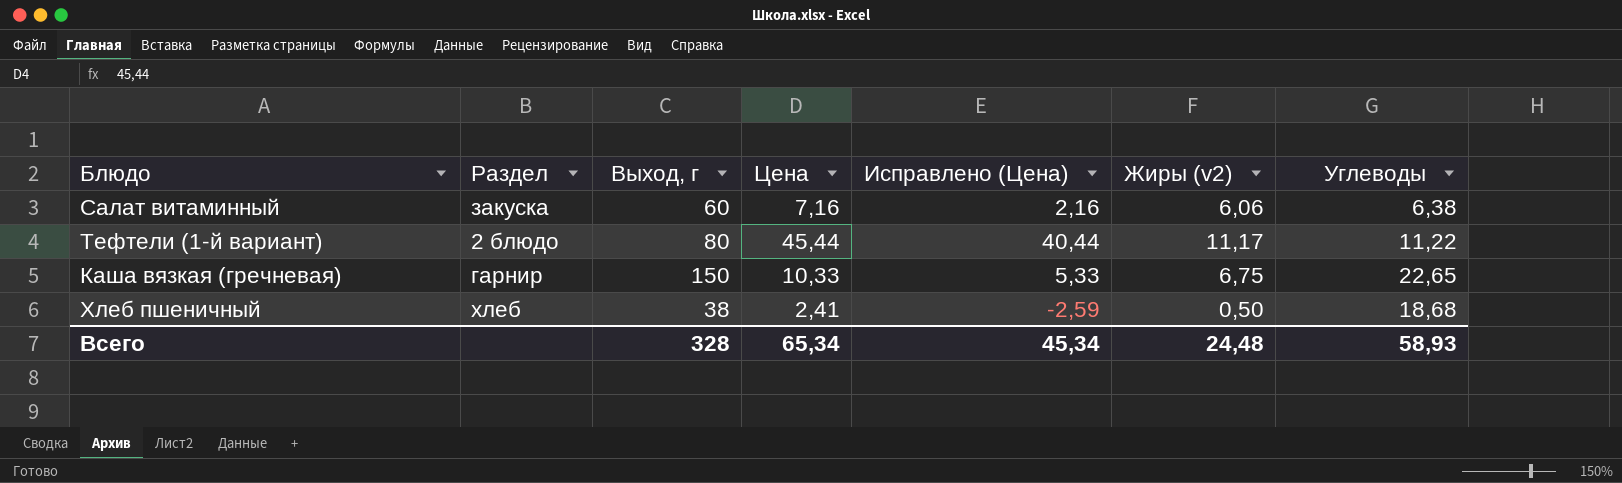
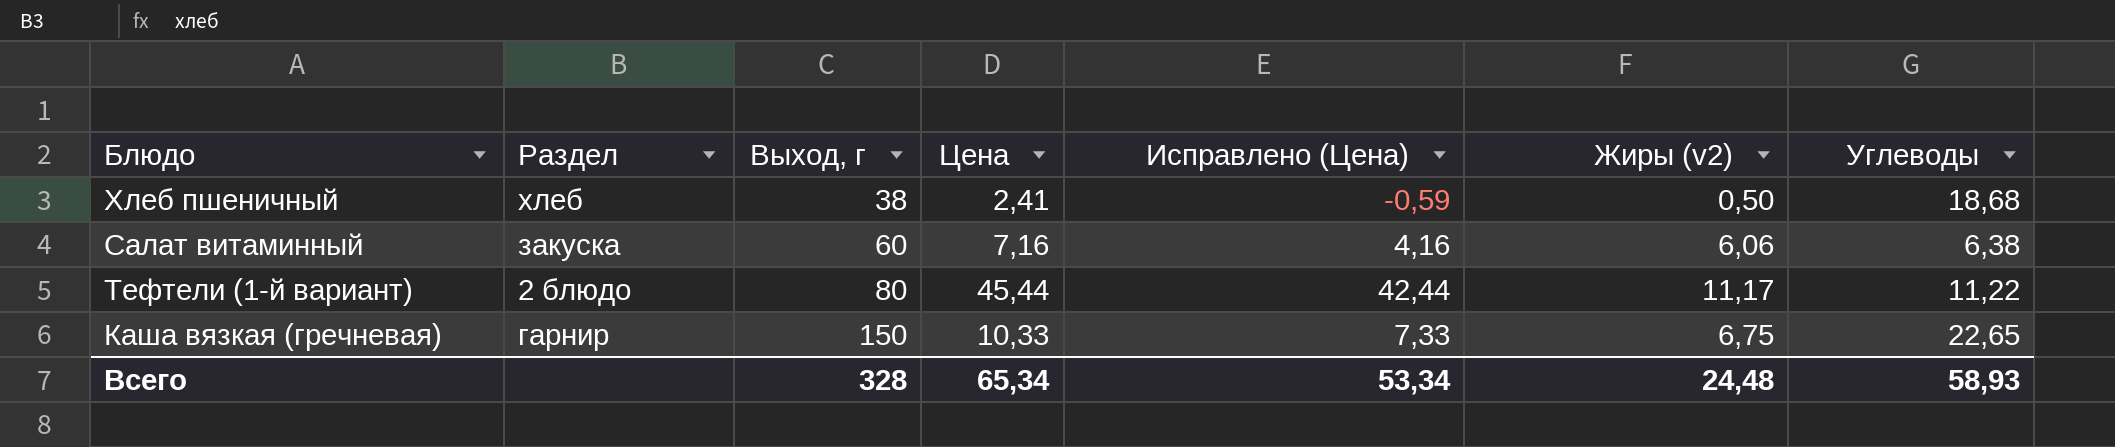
row order: none -> Выход, г ascending
column Исправлено (Цена) | formula: [Цена] - 5 -> [Цена] - 3
Всего | Исправлено (Цена): 45,34 -> 53,34

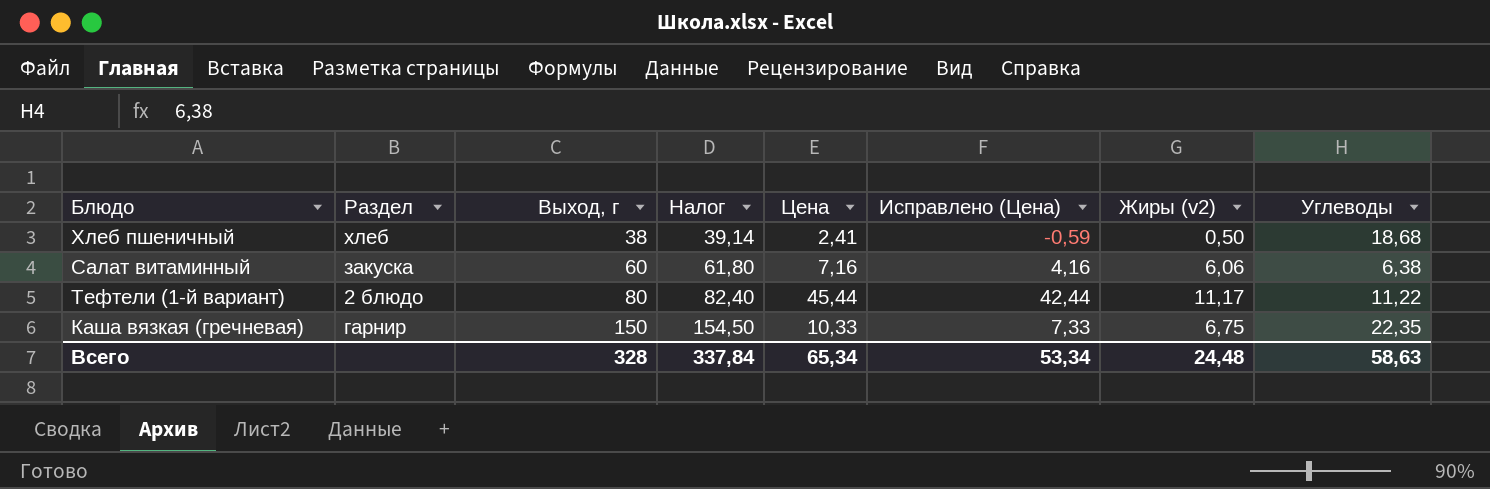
column Налог | formula: none -> [Выход, г] * 1,03
Каша вязкая (гречневая) | Углеводы: 22,65 -> 22,35
Всего | Углеводы: 58,93 -> 58,63

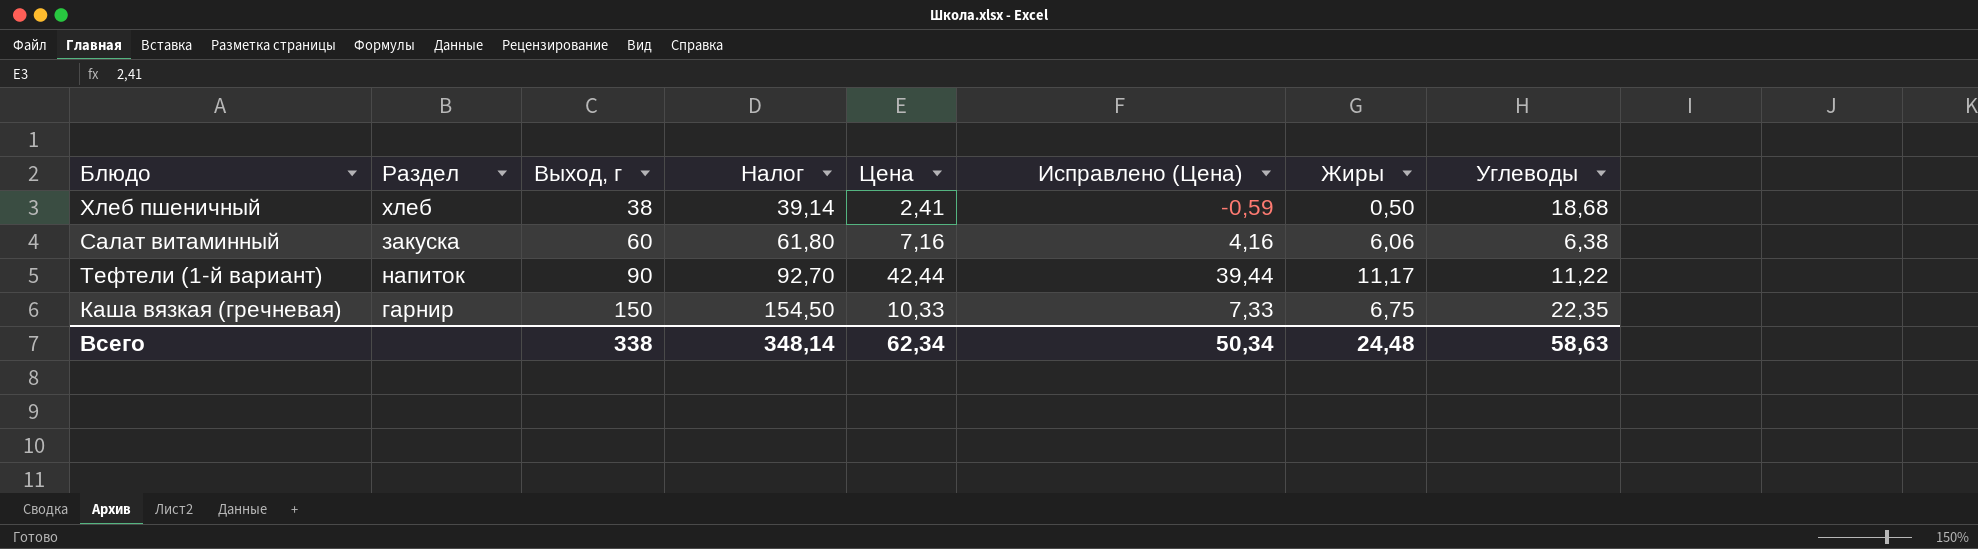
column name: Жиры (v2) -> Жиры
Тефтели (1-й вариант) | Раздел: 2 блюдо -> напиток
Тефтели (1-й вариант) | Выход, г: 80 -> 90
Тефтели (1-й вариант) | Налог: 82,40 -> 92,70
Тефтели (1-й вариант) | Цена: 45,44 -> 42,44
Тефтели (1-й вариант) | Исправлено (Цена): 42,44 -> 39,44
Всего | Выход, г: 328 -> 338
Всего | Налог: 337,84 -> 348,14
Всего | Цена: 65,34 -> 62,34
Всего | Исправлено (Цена): 53,34 -> 50,34

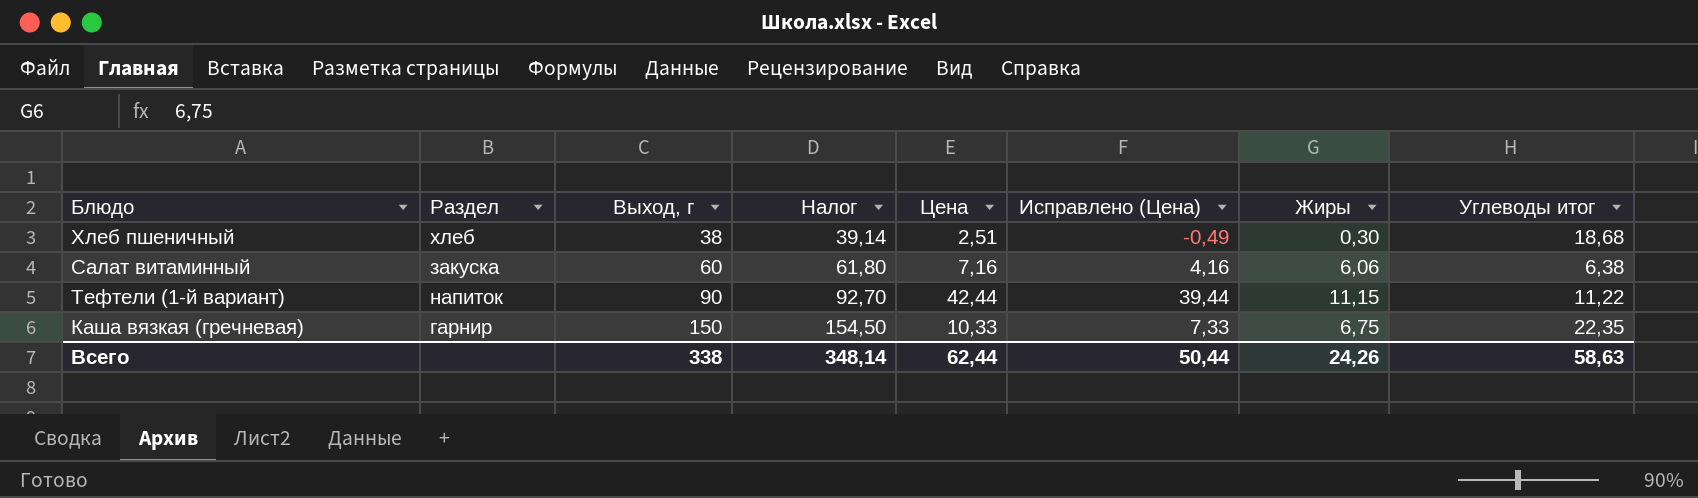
column name: Углеводы -> Углеводы итог
Хлеб пшеничный | Цена: 2,41 -> 2,51
Хлеб пшеничный | Исправлено (Цена): -0,59 -> -0,49
Хлеб пшеничный | Жиры: 0,50 -> 0,30
Тефтели (1-й вариант) | Жиры: 11,17 -> 11,15
Всего | Цена: 62,34 -> 62,44
Всего | Исправлено (Цена): 50,34 -> 50,44
Всего | Жиры: 24,48 -> 24,26

